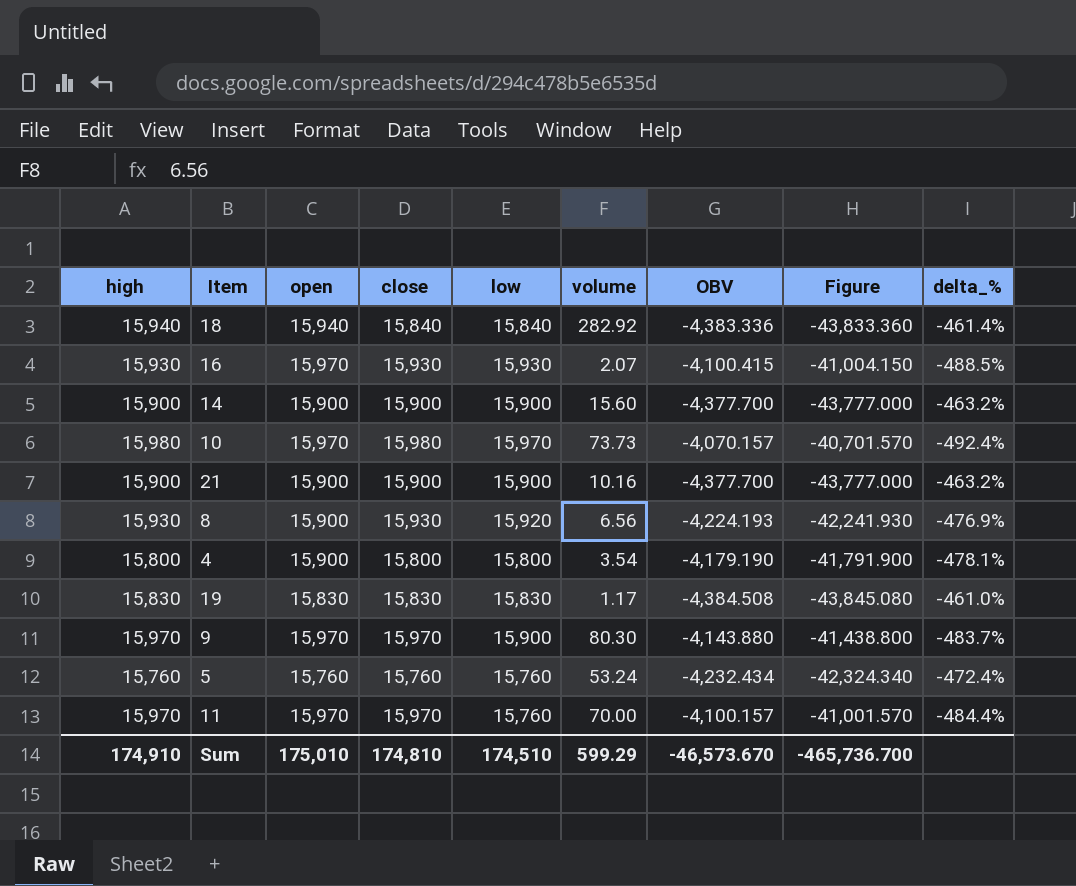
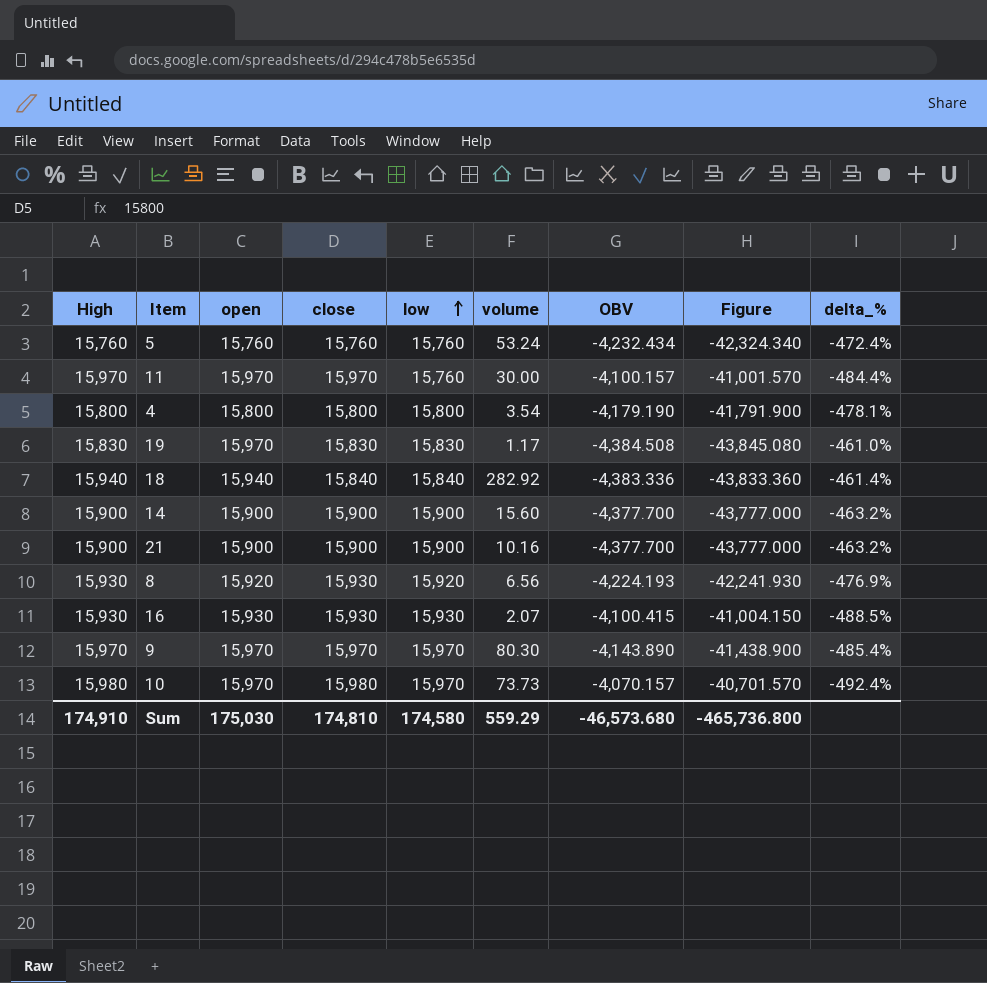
row order: none -> low ascending
column name: high -> High
11 | volume: 70.00 -> 30.00
4 | open: 15,900 -> 15,800
19 | open: 15,830 -> 15,970
8 | open: 15,900 -> 15,920
16 | open: 15,970 -> 15,930
9 | low: 15,900 -> 15,970
9 | OBV: -4,143.880 -> -4,143.890
9 | Figure: -41,438.800 -> -41,438.900
9 | delta_%: -483.7% -> -485.4%
Sum | open: 175,010 -> 175,030
Sum | low: 174,510 -> 174,580
Sum | volume: 599.29 -> 559.29
Sum | OBV: -46,573.670 -> -46,573.680
Sum | Figure: -465,736.700 -> -465,736.800

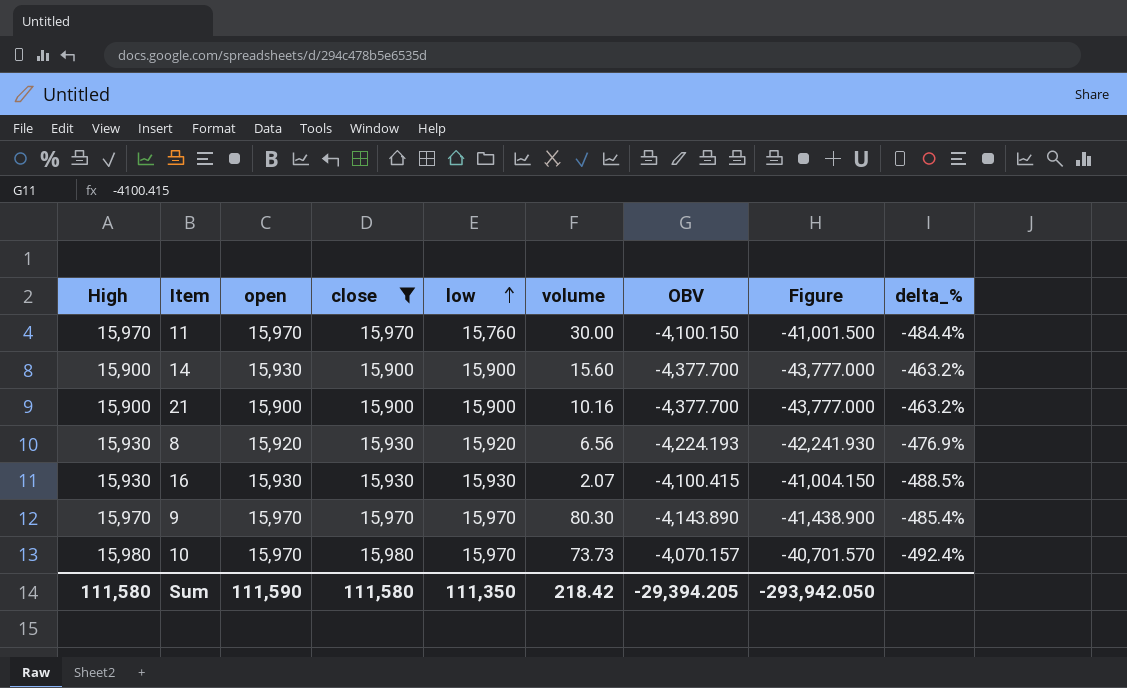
filter: none -> close >= 15,900
11 | OBV: -4,100.157 -> -4,100.150
11 | Figure: -41,001.570 -> -41,001.500
14 | open: 15,900 -> 15,930
Sum | High: 174,910 -> 111,580
Sum | open: 175,030 -> 111,590
Sum | close: 174,810 -> 111,580
Sum | low: 174,580 -> 111,350
Sum | volume: 559.29 -> 218.42
Sum | OBV: -46,573.680 -> -29,394.205
Sum | Figure: -465,736.800 -> -293,942.050

